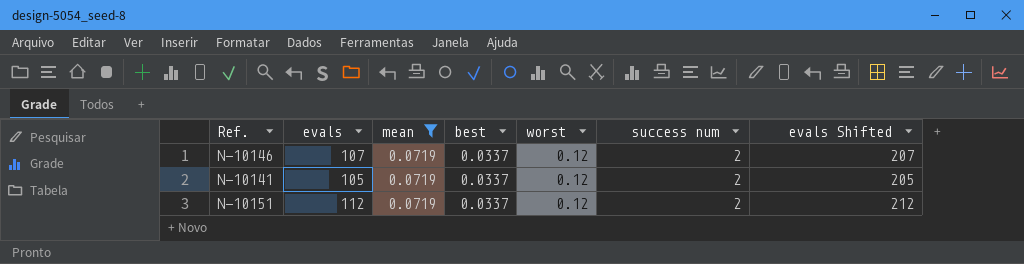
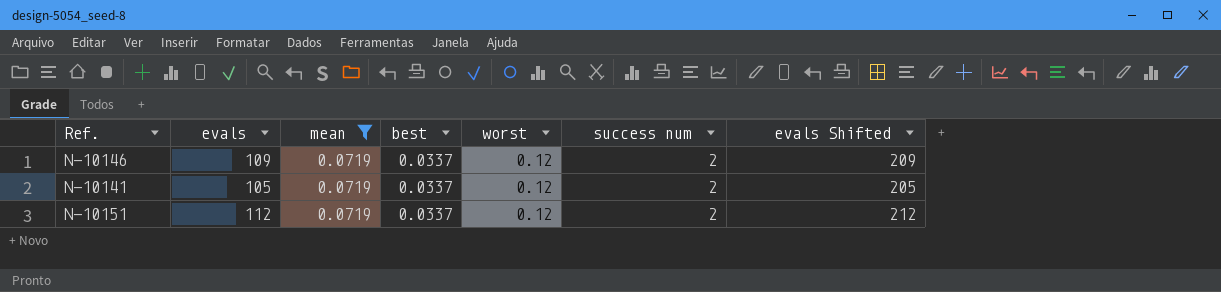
N-10146 | evals: 107 -> 109
N-10146 | evals Shifted: 207 -> 209

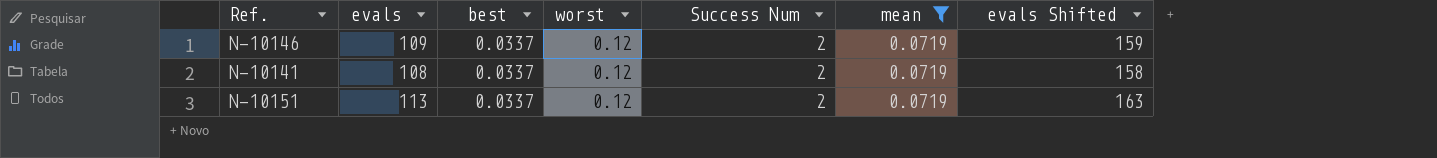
column name: success num -> Success Num
column mean | position: 3 -> 6
column evals Shifted | formula: [evals] + 100 -> [evals] + 50
N-10141 | evals: 105 -> 108
N-10151 | evals: 112 -> 113

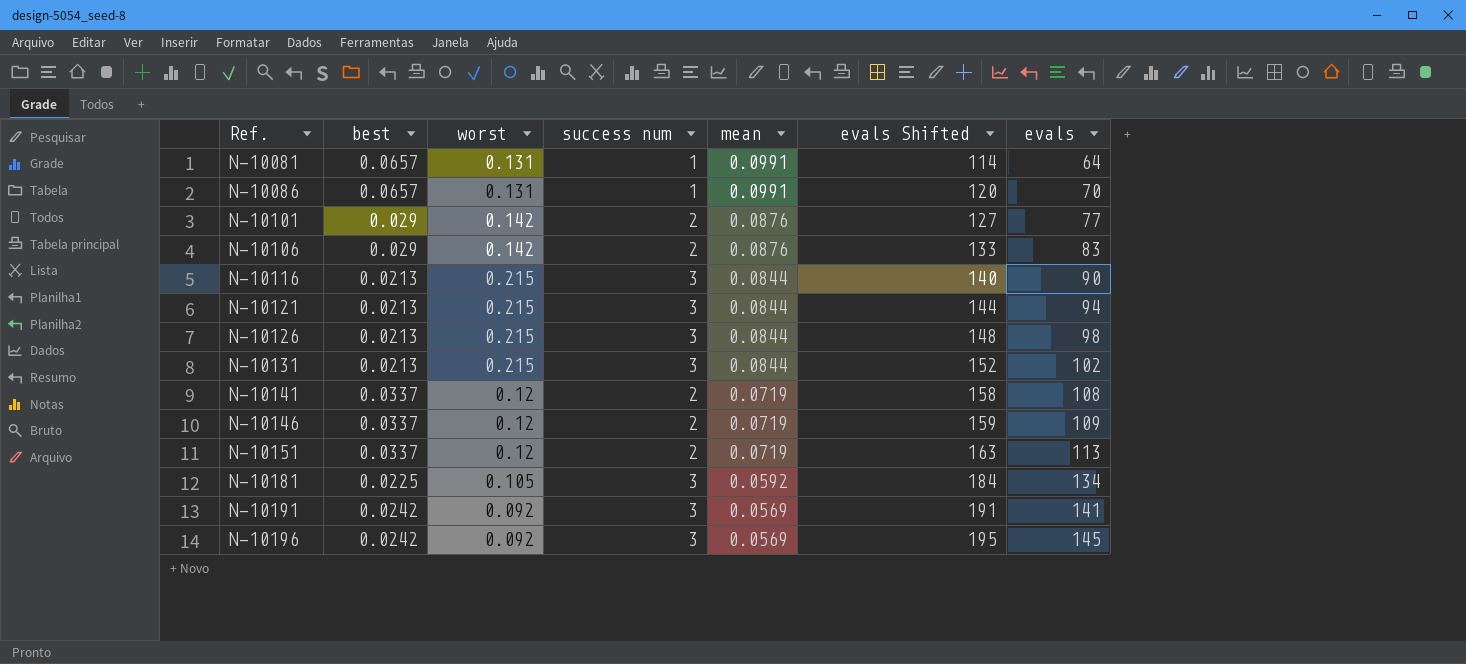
filter: mean = 0.0719 -> none
row order: none -> Ref. ascending
column name: Success Num -> success num
column evals | position: 2 -> 7

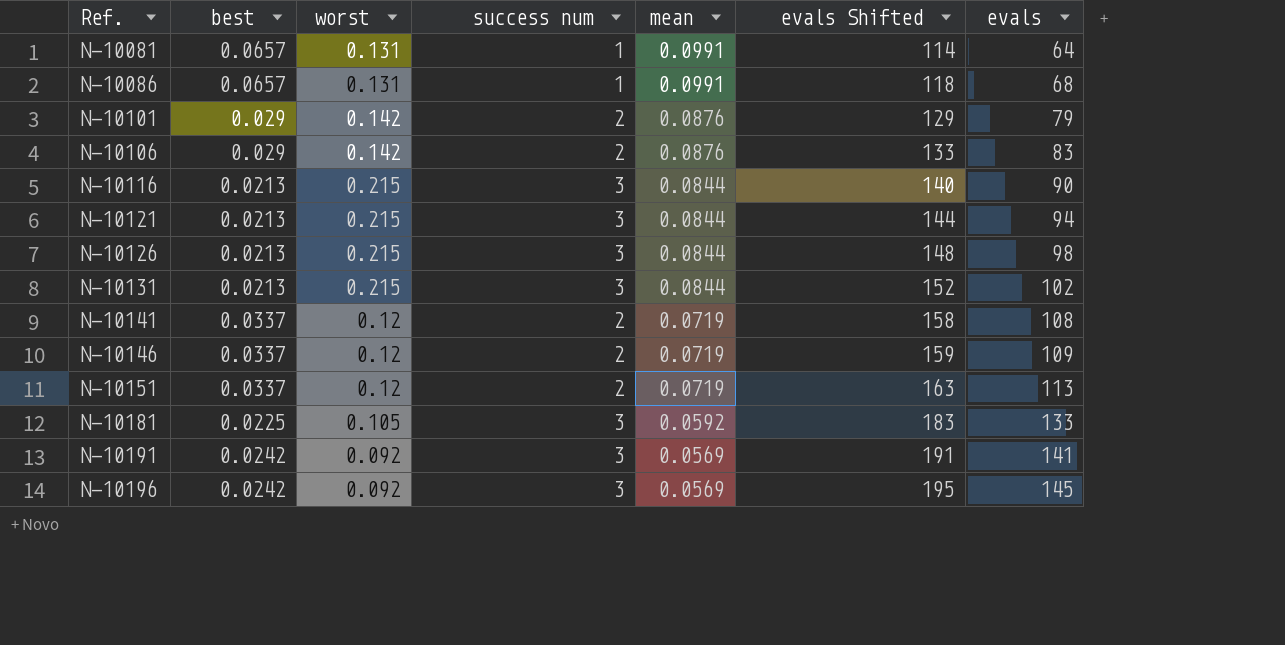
N-10086 | evals Shifted: 120 -> 118
N-10086 | evals: 70 -> 68
N-10101 | evals Shifted: 127 -> 129
N-10101 | evals: 77 -> 79
N-10181 | evals Shifted: 184 -> 183
N-10181 | evals: 134 -> 133

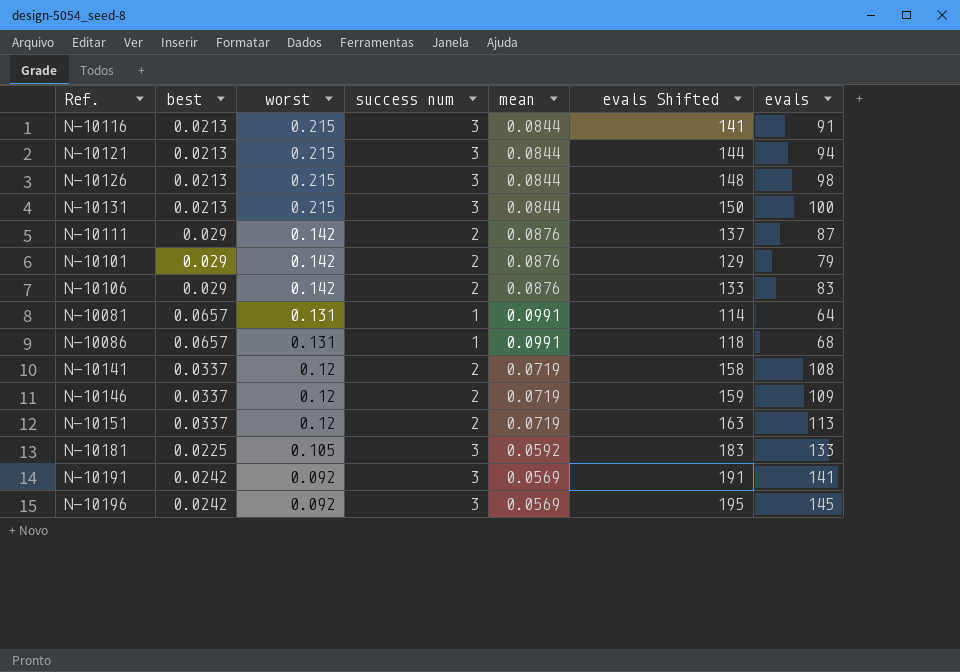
row order: Ref. ascending -> worst descending
N-10116 | evals Shifted: 140 -> 141
N-10116 | evals: 90 -> 91
N-10131 | evals Shifted: 152 -> 150
N-10131 | evals: 102 -> 100
row N-10111: none -> 0.029 | 0.142 | 2 | 0.0876 | 137 | 87

